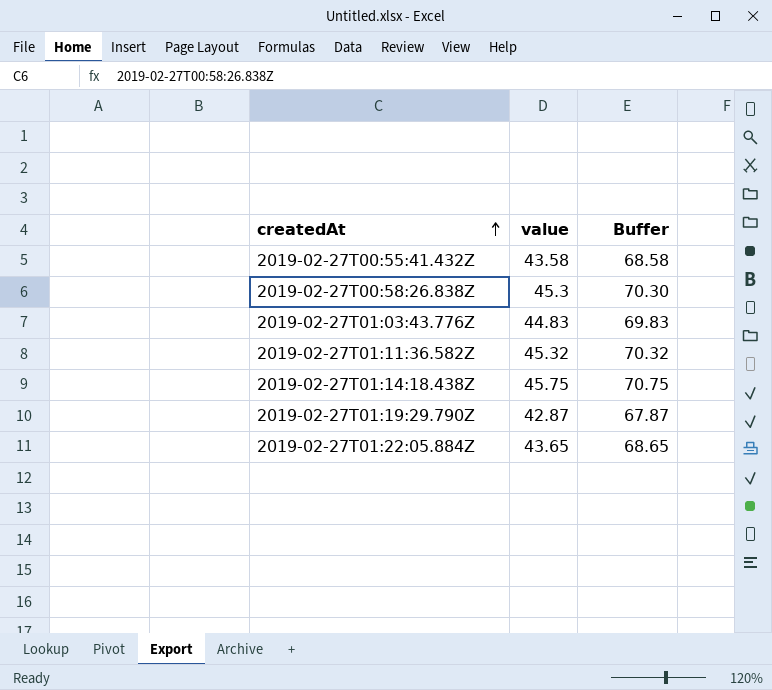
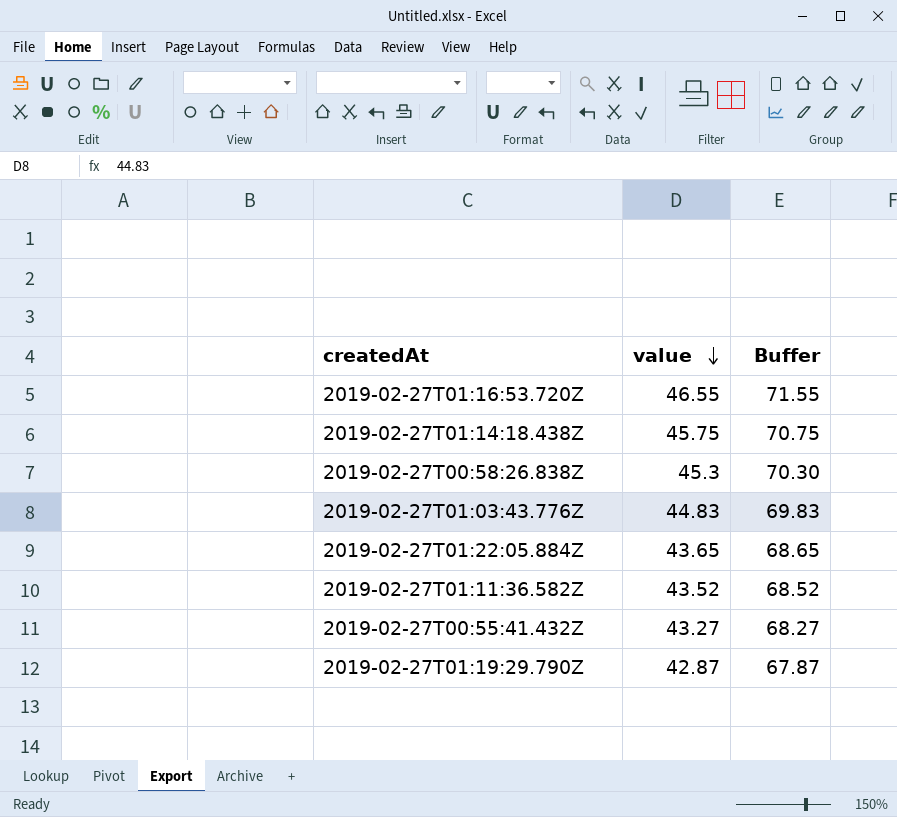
row order: createdAt ascending -> value descending
row 2019-02-27T01:16:53.720Z: none -> 46.55 | 71.55
2019-02-27T01:11:36.582Z | value: 45.32 -> 43.52
2019-02-27T01:11:36.582Z | Buffer: 70.32 -> 68.52
2019-02-27T00:55:41.432Z | value: 43.58 -> 43.27
2019-02-27T00:55:41.432Z | Buffer: 68.58 -> 68.27

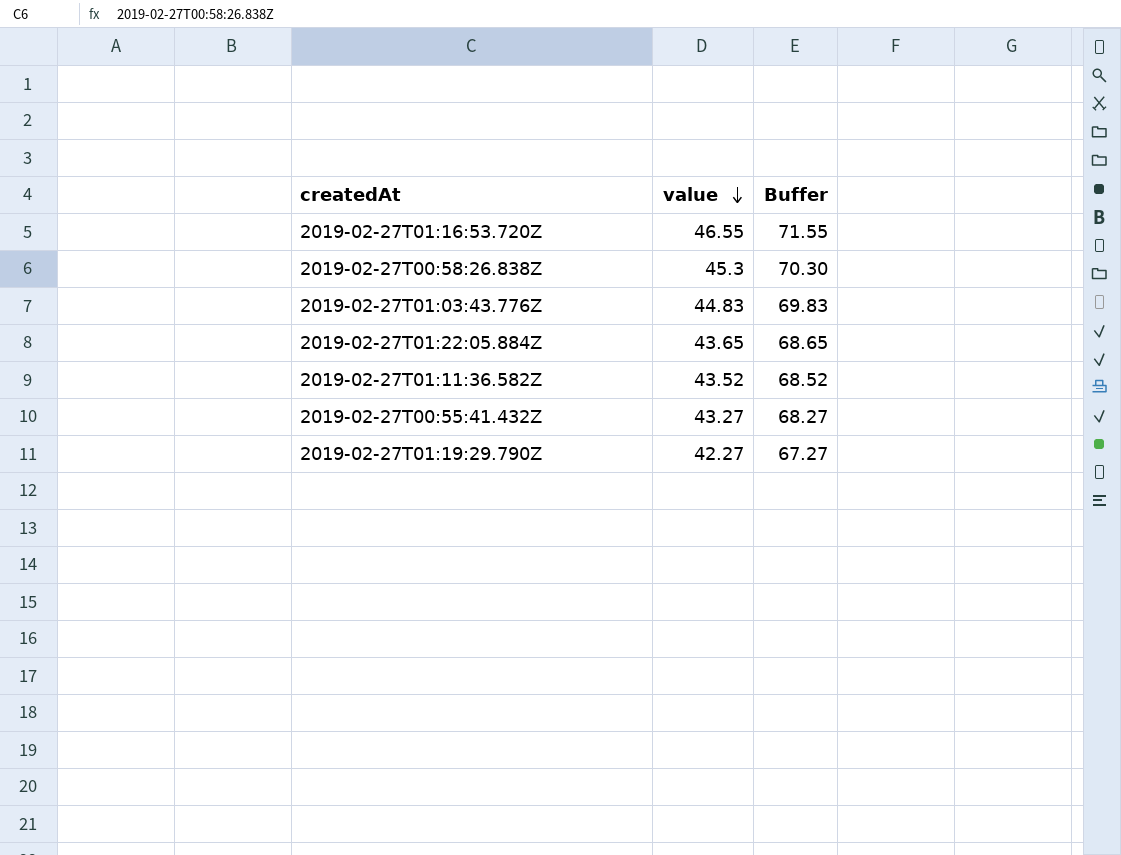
row 2019-02-27T01:14:18.438Z: 45.75 | 70.75 -> none
2019-02-27T01:19:29.790Z | value: 42.87 -> 42.27
2019-02-27T01:19:29.790Z | Buffer: 67.87 -> 67.27

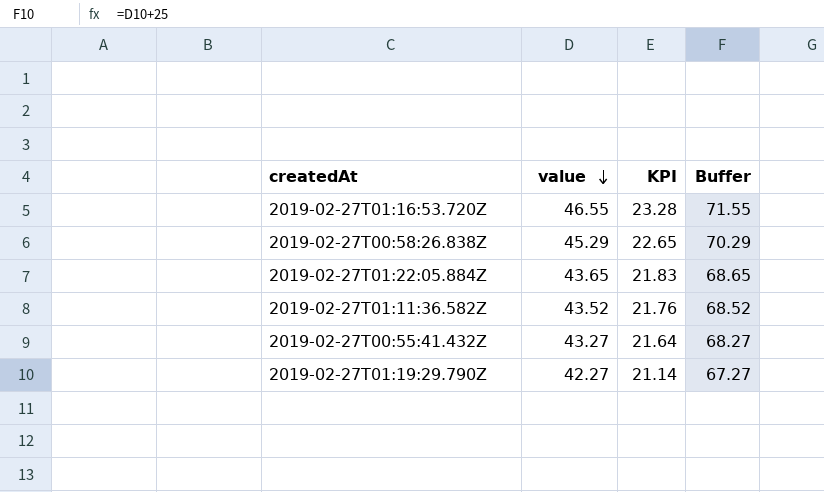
column KPI | formula: none -> [value] * 0.5
row 2019-02-27T01:03:43.776Z: 44.83 | 69.83 -> none
2019-02-27T00:58:26.838Z | value: 45.3 -> 45.29
2019-02-27T00:58:26.838Z | Buffer: 70.30 -> 70.29

